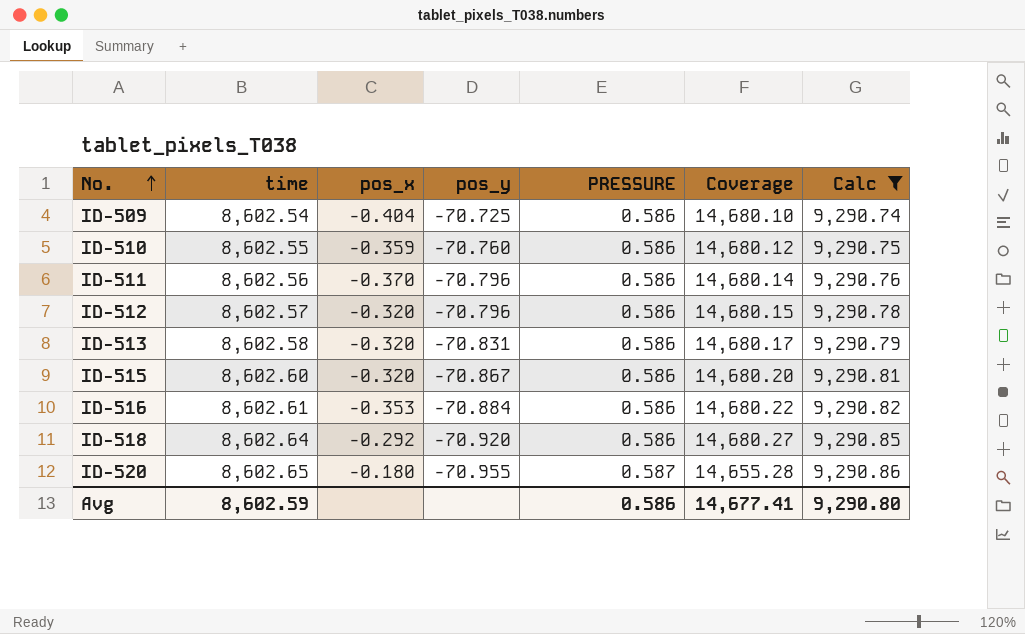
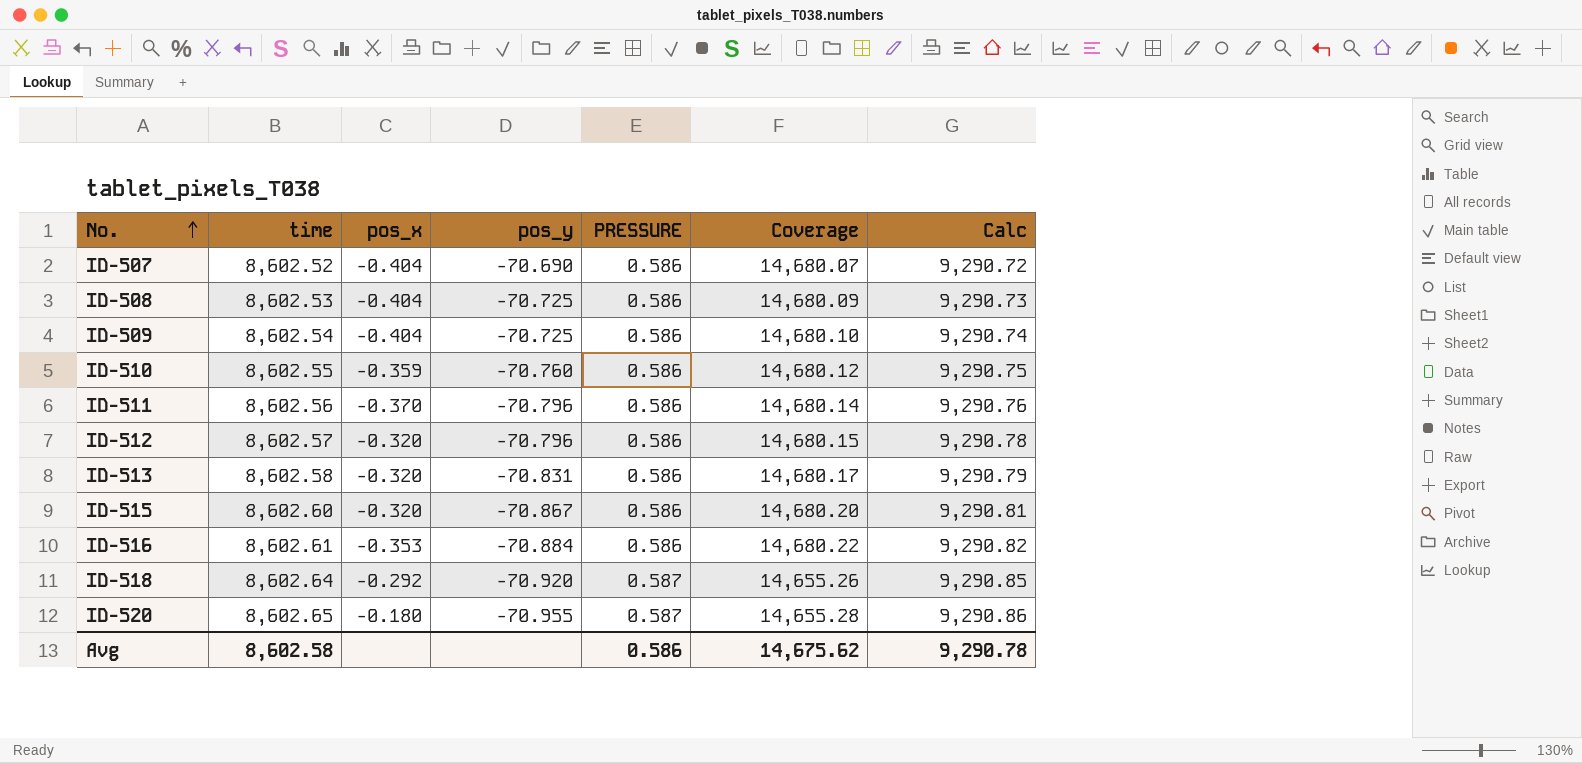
filter: Calc >= 9,290.74 -> none
ID-518 | PRESSURE: 0.586 -> 0.587
ID-518 | Coverage: 14,680.27 -> 14,655.26
Avg | time: 8,602.59 -> 8,602.58
Avg | Coverage: 14,677.41 -> 14,675.62
Avg | Calc: 9,290.80 -> 9,290.78

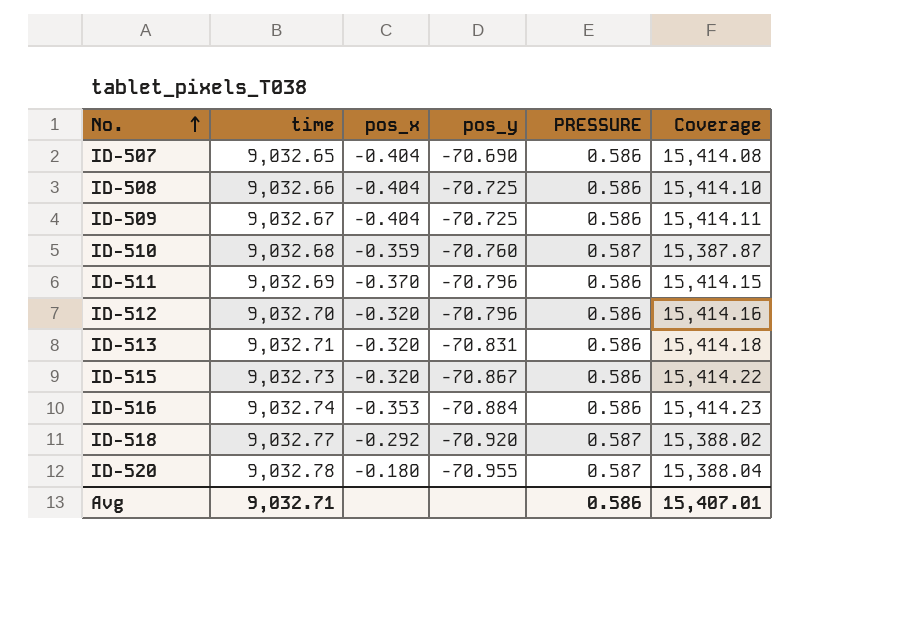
column Calc | formula: [time] * 1.08 -> none
ID-507 | time: 8,602.52 -> 9,032.65
ID-507 | Coverage: 14,680.07 -> 15,414.08
ID-508 | time: 8,602.53 -> 9,032.66
ID-508 | Coverage: 14,680.09 -> 15,414.10
ID-509 | time: 8,602.54 -> 9,032.67
ID-509 | Coverage: 14,680.10 -> 15,414.11
ID-510 | time: 8,602.55 -> 9,032.68
ID-510 | PRESSURE: 0.586 -> 0.587
ID-510 | Coverage: 14,680.12 -> 15,387.87
ID-511 | time: 8,602.56 -> 9,032.69
ID-511 | Coverage: 14,680.14 -> 15,414.15
ID-512 | time: 8,602.57 -> 9,032.70
ID-512 | Coverage: 14,680.15 -> 15,414.16
ID-513 | time: 8,602.58 -> 9,032.71
ID-513 | Coverage: 14,680.17 -> 15,414.18
ID-515 | time: 8,602.60 -> 9,032.73
ID-515 | Coverage: 14,680.20 -> 15,414.22
ID-516 | time: 8,602.61 -> 9,032.74
ID-516 | Coverage: 14,680.22 -> 15,414.23
ID-518 | time: 8,602.64 -> 9,032.77
ID-518 | Coverage: 14,655.26 -> 15,388.02
ID-520 | time: 8,602.65 -> 9,032.78
ID-520 | Coverage: 14,655.28 -> 15,388.04
Avg | time: 8,602.58 -> 9,032.71
Avg | Coverage: 14,675.62 -> 15,407.01

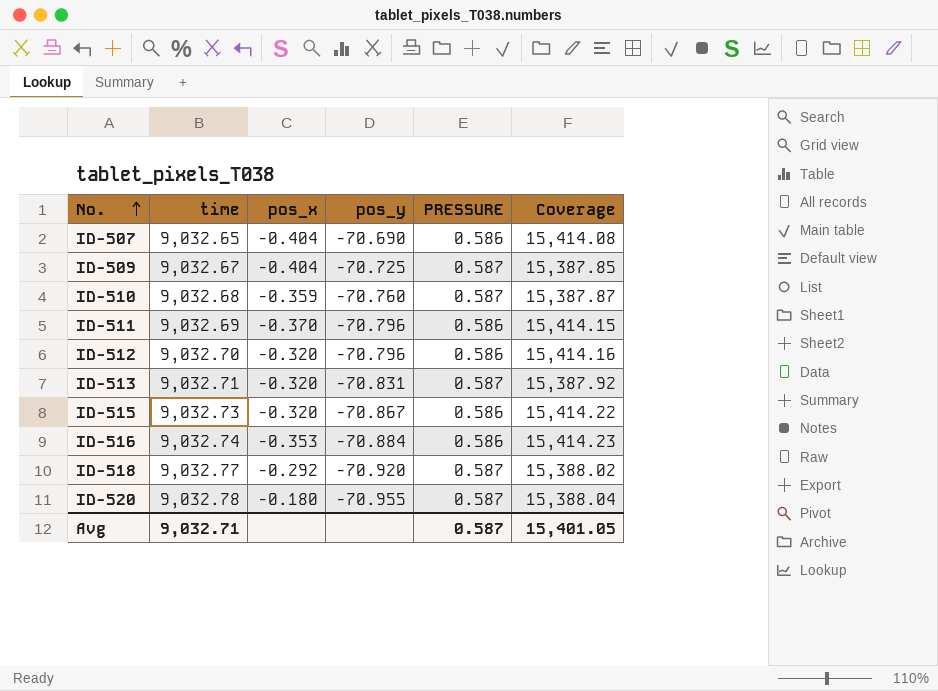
row ID-508: 9,032.66 | -0.404 | -70.725 | 0.586 | 15,414.10 -> none
ID-509 | PRESSURE: 0.586 -> 0.587
ID-509 | Coverage: 15,414.11 -> 15,387.85
ID-513 | PRESSURE: 0.586 -> 0.587
ID-513 | Coverage: 15,414.18 -> 15,387.92
Avg | PRESSURE: 0.586 -> 0.587
Avg | Coverage: 15,407.01 -> 15,401.05

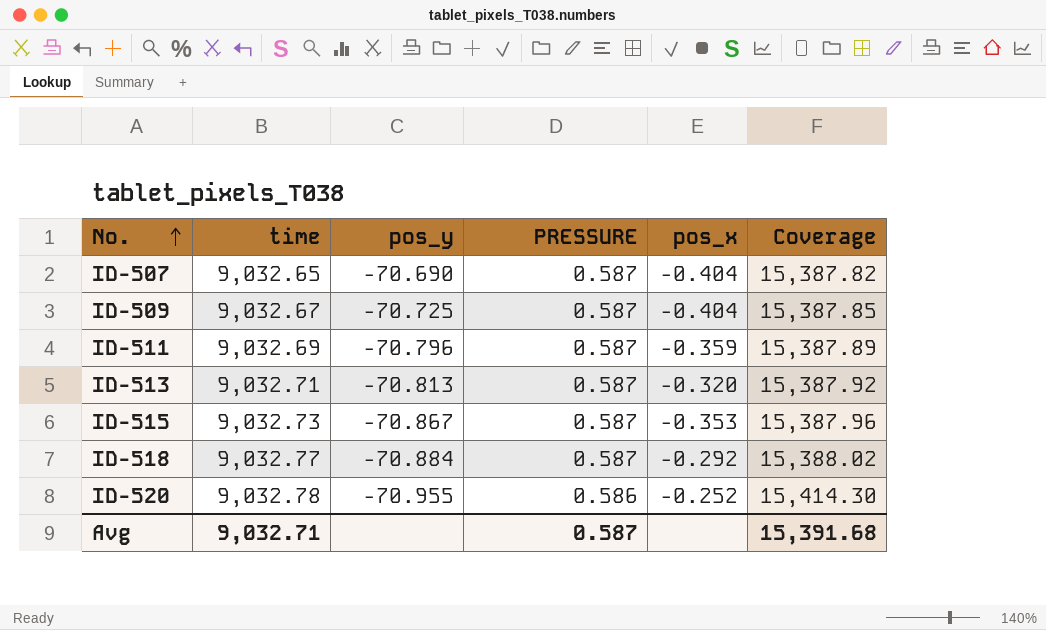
column pos_x | position: 3 -> 5
row ID-510: 9,032.68 | -0.359 | -70.760 | 0.587 | 15,387.87 -> none
row ID-512: 9,032.70 | -0.320 | -70.796 | 0.586 | 15,414.16 -> none
row ID-516: 9,032.74 | -0.353 | -70.884 | 0.586 | 15,414.23 -> none
ID-507 | PRESSURE: 0.586 -> 0.587
ID-507 | Coverage: 15,414.08 -> 15,387.82
ID-511 | PRESSURE: 0.586 -> 0.587
ID-511 | pos_x: -0.370 -> -0.359
ID-511 | Coverage: 15,414.15 -> 15,387.89
ID-513 | pos_y: -70.831 -> -70.813
ID-515 | PRESSURE: 0.586 -> 0.587
ID-515 | pos_x: -0.320 -> -0.353
ID-515 | Coverage: 15,414.22 -> 15,387.96
ID-518 | pos_y: -70.920 -> -70.884
ID-520 | PRESSURE: 0.587 -> 0.586
ID-520 | pos_x: -0.180 -> -0.252
ID-520 | Coverage: 15,388.04 -> 15,414.30
Avg | Coverage: 15,401.05 -> 15,391.68

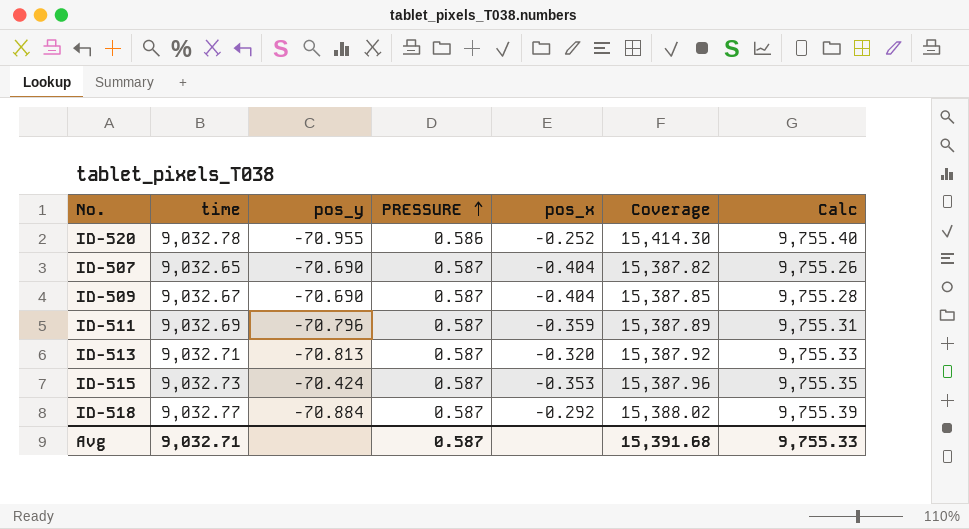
row order: No. ascending -> PRESSURE ascending
column Calc | formula: none -> [time] * 1.08
ID-509 | pos_y: -70.725 -> -70.690
ID-515 | pos_y: -70.867 -> -70.424

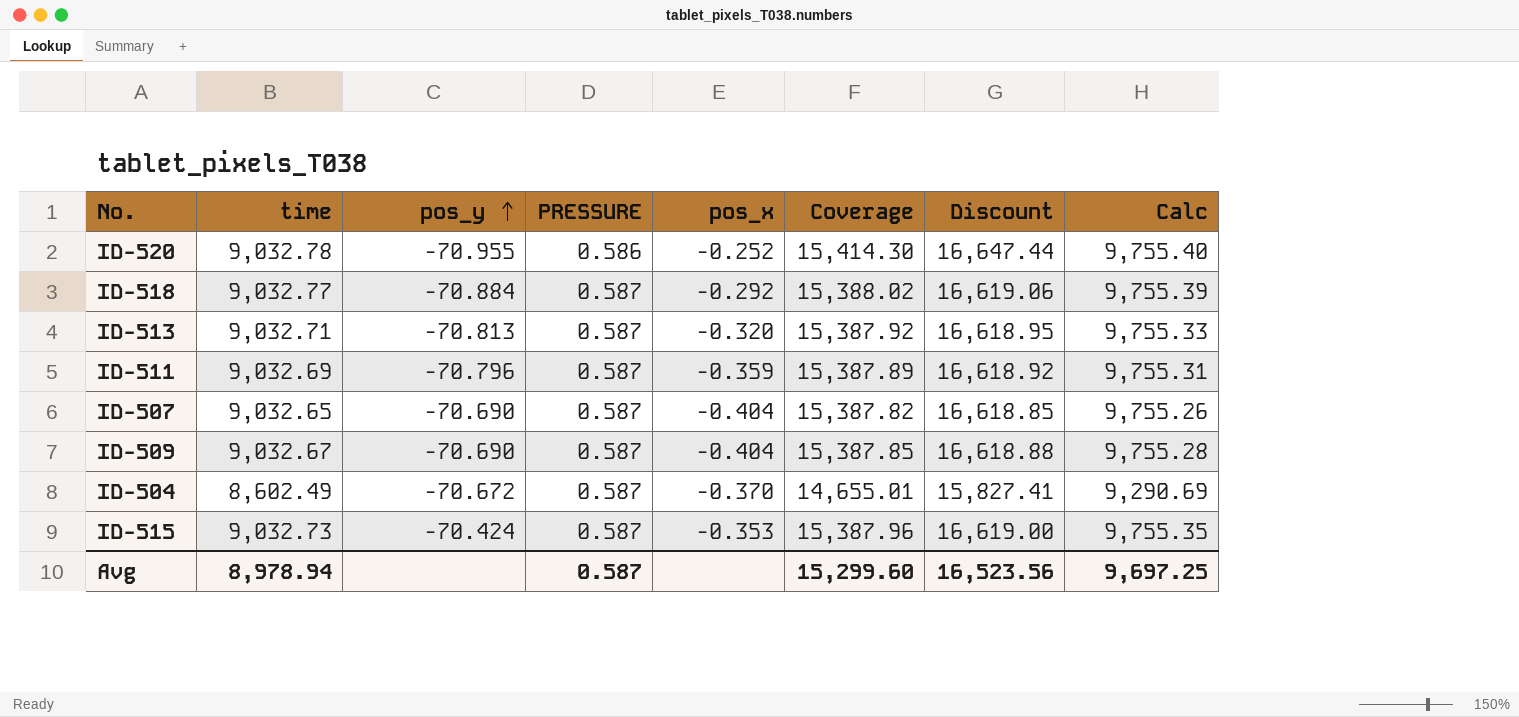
row order: PRESSURE ascending -> pos_y ascending
column Discount | formula: none -> [Coverage] * 1.08
row ID-504: none -> 8,602.49 | -70.672 | 0.587 | -0.370 | 14,655.01 | 15,827.41 | 9,290.69
Avg | time: 9,032.71 -> 8,978.94
Avg | Coverage: 15,391.68 -> 15,299.60
Avg | Calc: 9,755.33 -> 9,697.25

